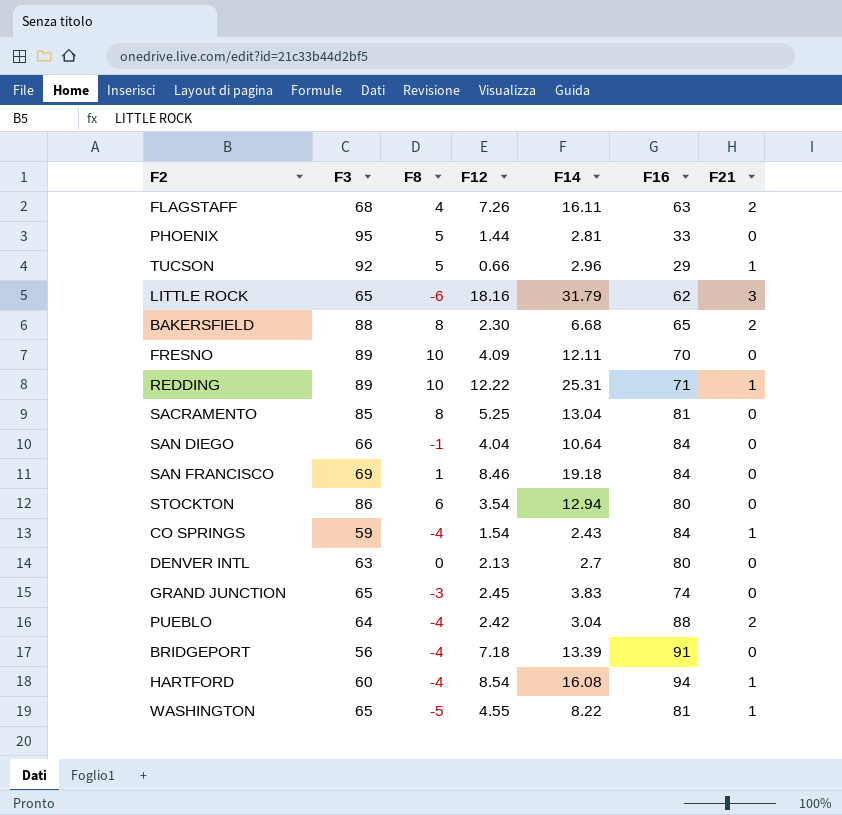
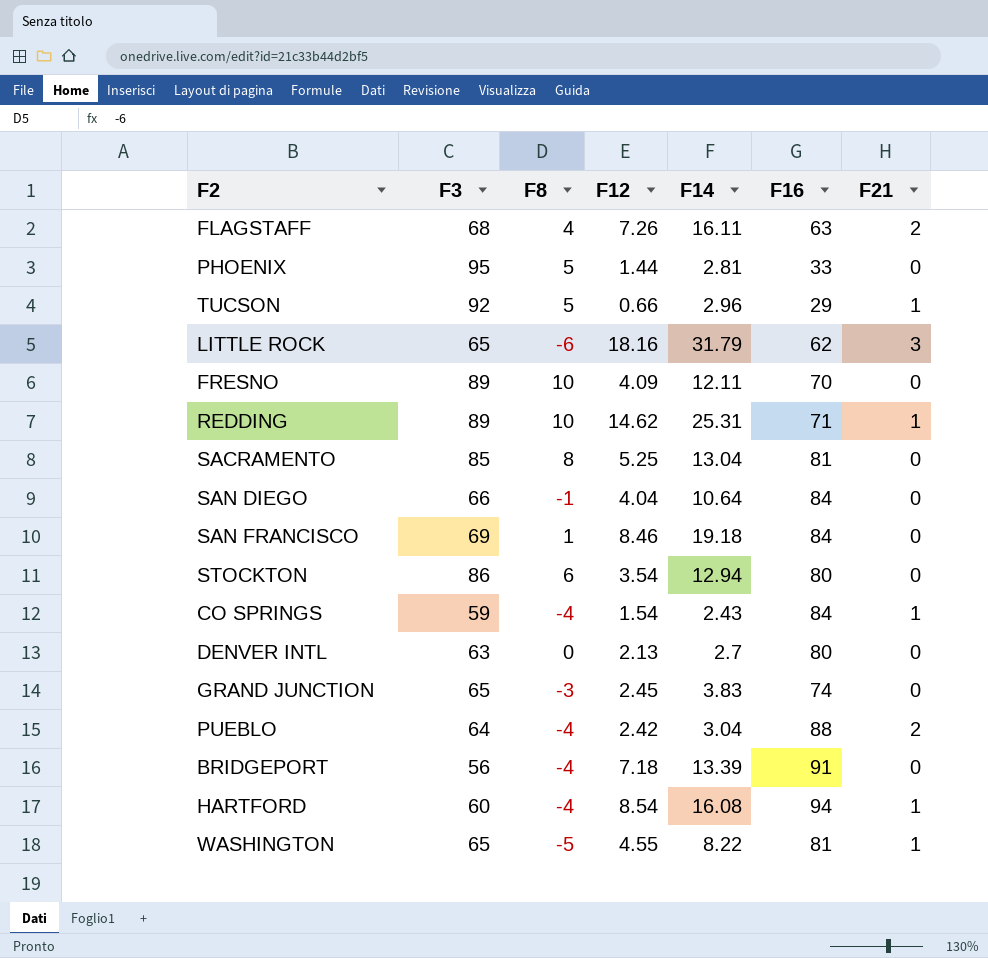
row BAKERSFIELD: 88 | 8 | 2.30 | 6.68 | 65 | 2 -> none
REDDING | F12: 12.22 -> 14.62

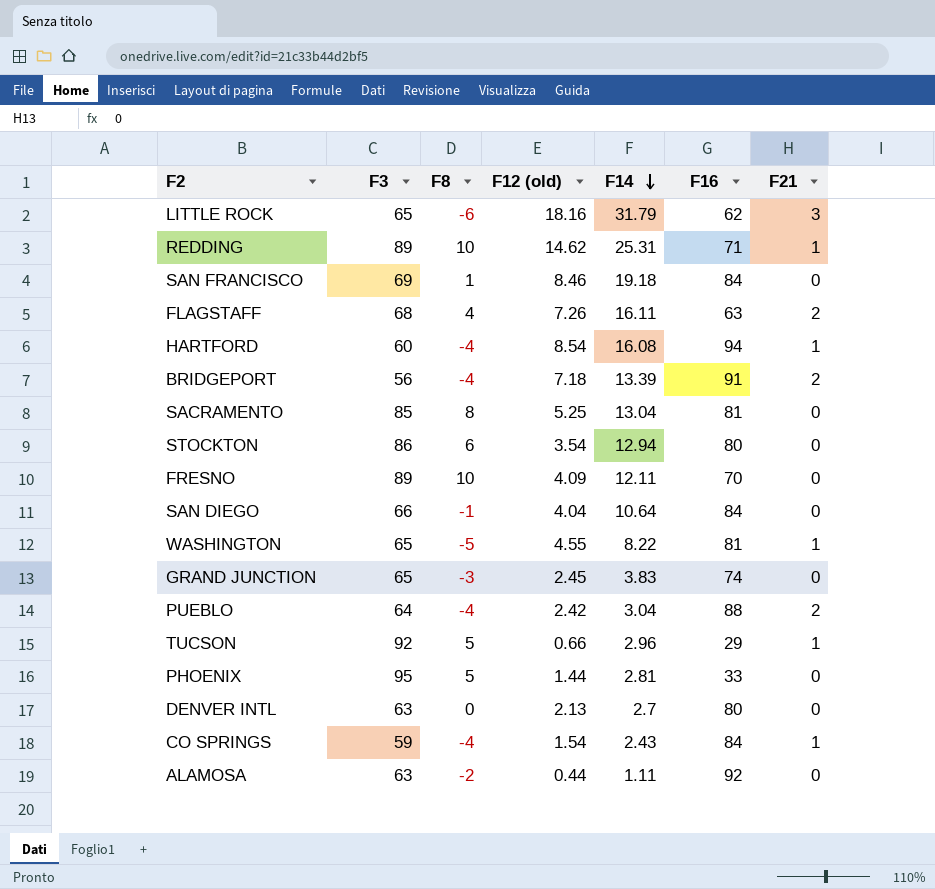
row order: none -> F14 descending
column name: F12 -> F12 (old)
BRIDGEPORT | F21: 0 -> 2
row ALAMOSA: none -> 63 | -2 | 0.44 | 1.11 | 92 | 0

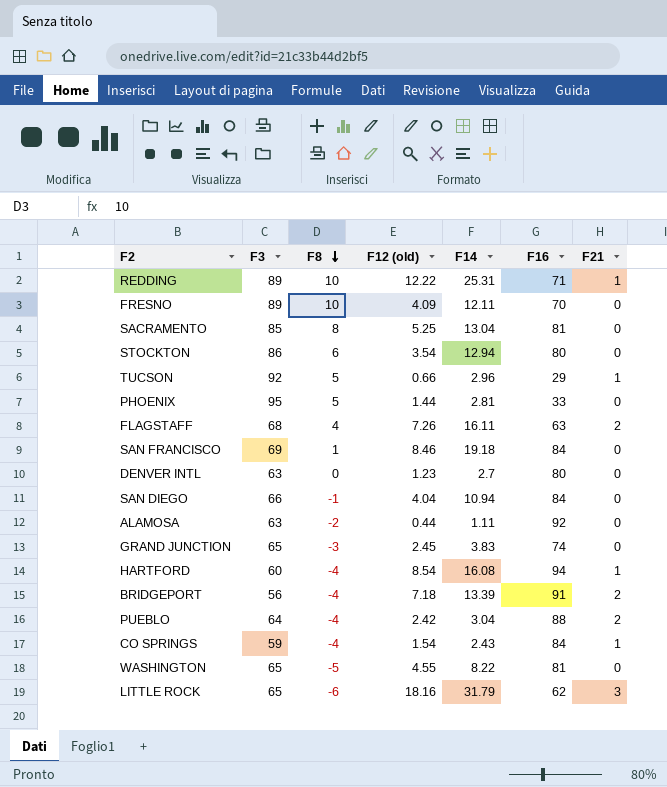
row order: F14 descending -> F8 descending
REDDING | F12 (old): 14.62 -> 12.22
DENVER INTL | F12 (old): 2.13 -> 1.23
SAN DIEGO | F14: 10.64 -> 10.94
WASHINGTON | F21: 1 -> 0

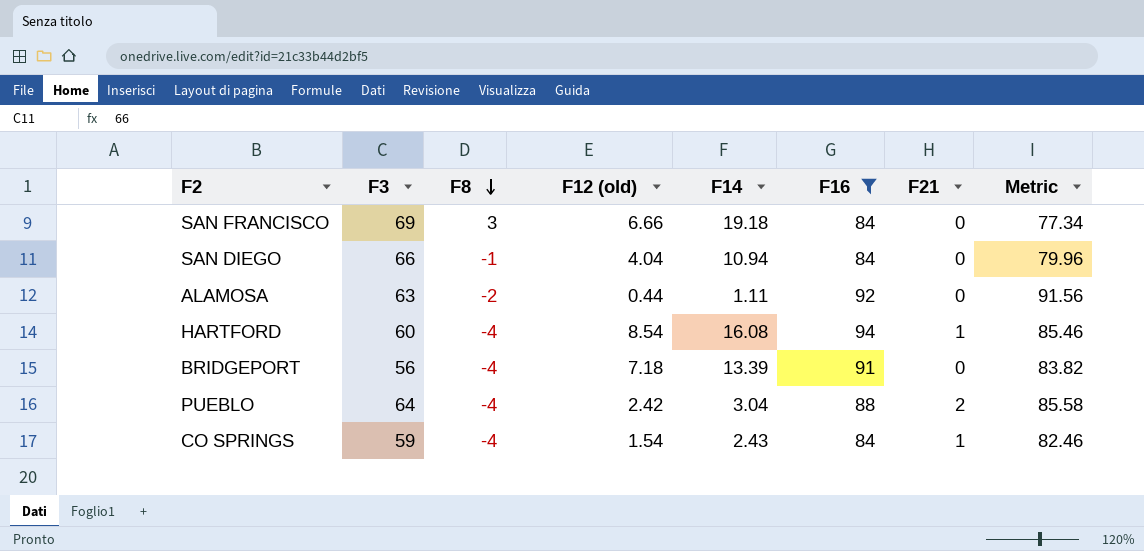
filter: none -> F16 >= 84
column Metric | formula: none -> [F16] - [F12 (old)]
SAN FRANCISCO | F8: 1 -> 3
SAN FRANCISCO | F12 (old): 8.46 -> 6.66
BRIDGEPORT | F21: 2 -> 0

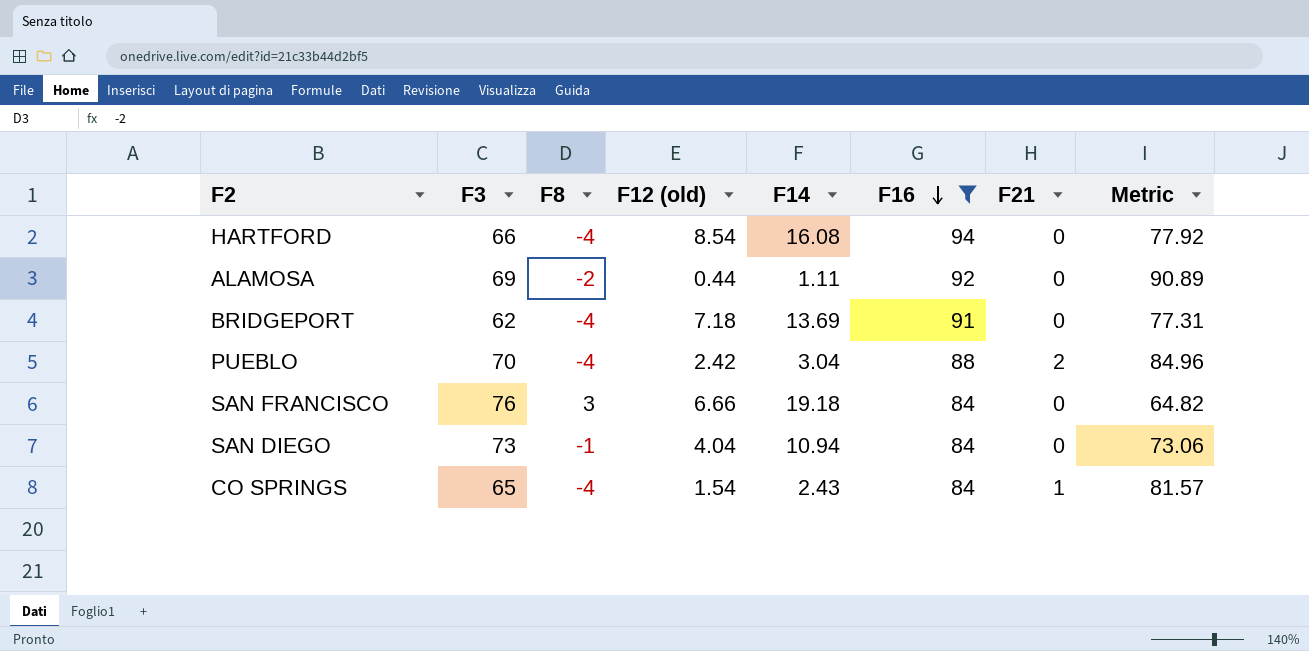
row order: F8 descending -> F16 descending
column Metric | formula: [F16] - [F12 (old)] -> [F16] - [F14]
HARTFORD | F3: 60 -> 66
HARTFORD | F21: 1 -> 0
ALAMOSA | F3: 63 -> 69
BRIDGEPORT | F3: 56 -> 62
BRIDGEPORT | F14: 13.39 -> 13.69
PUEBLO | F3: 64 -> 70
SAN FRANCISCO | F3: 69 -> 76
SAN DIEGO | F3: 66 -> 73
CO SPRINGS | F3: 59 -> 65

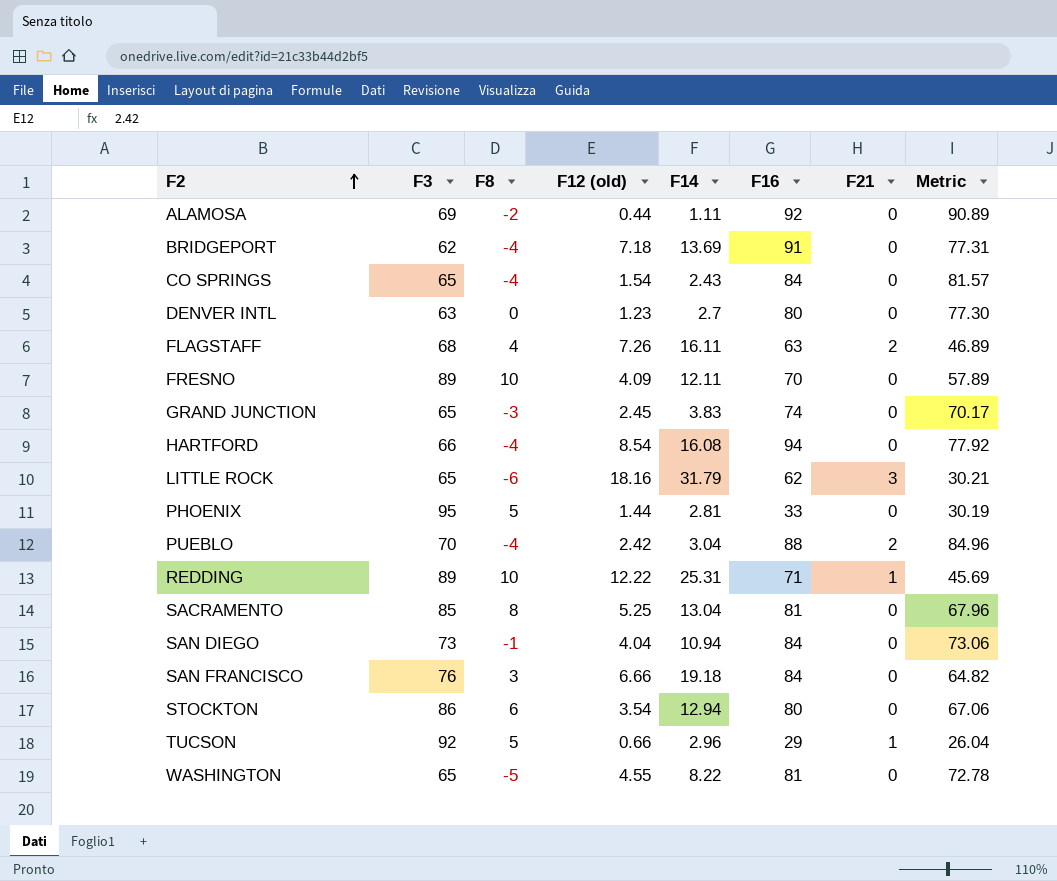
filter: F16 >= 84 -> none
row order: F16 descending -> F2 ascending
CO SPRINGS | F21: 1 -> 0

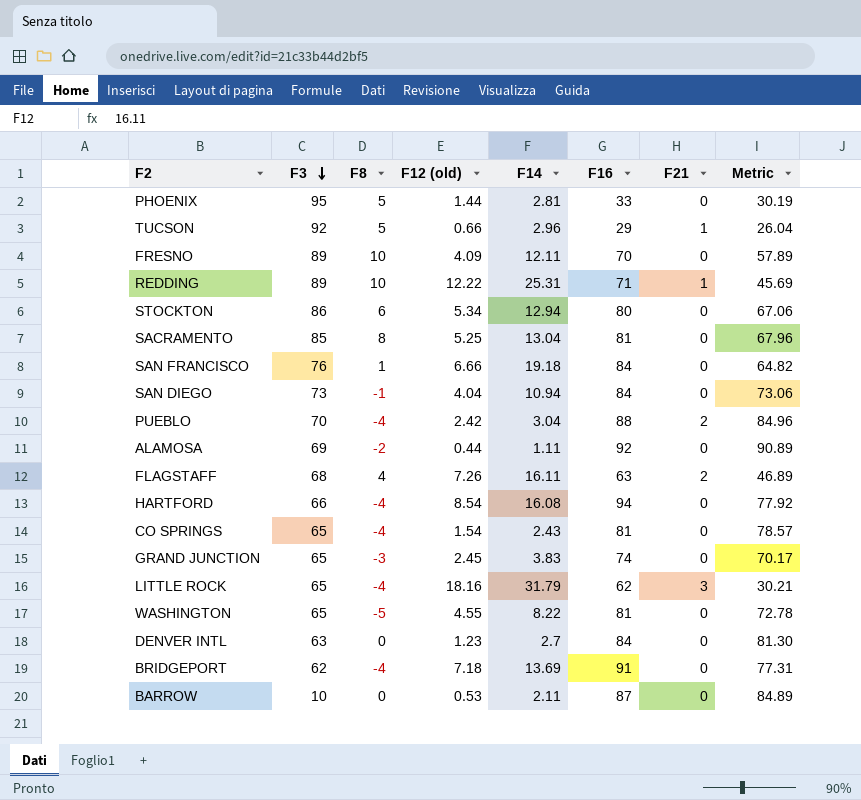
row order: F2 ascending -> F3 descending
STOCKTON | F12 (old): 3.54 -> 5.34
SAN FRANCISCO | F8: 3 -> 1
CO SPRINGS | F16: 84 -> 81
CO SPRINGS | Metric: 81.57 -> 78.57
LITTLE ROCK | F8: -6 -> -4
DENVER INTL | F16: 80 -> 84
DENVER INTL | Metric: 77.30 -> 81.30
row BARROW: none -> 10 | 0 | 0.53 | 2.11 | 87 | 0 | 84.89

